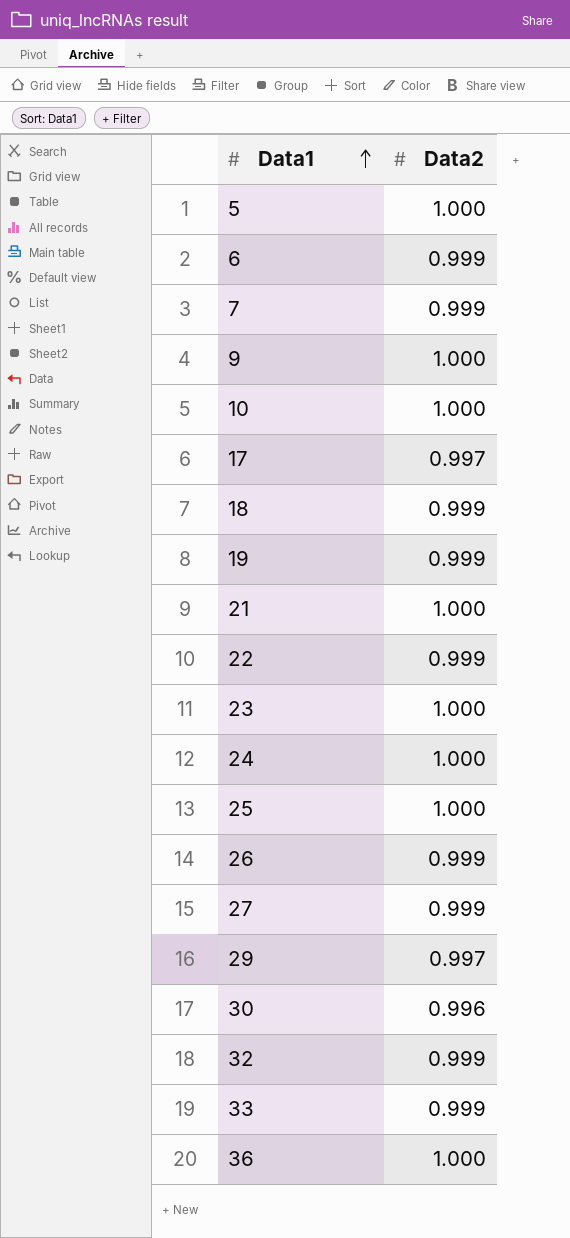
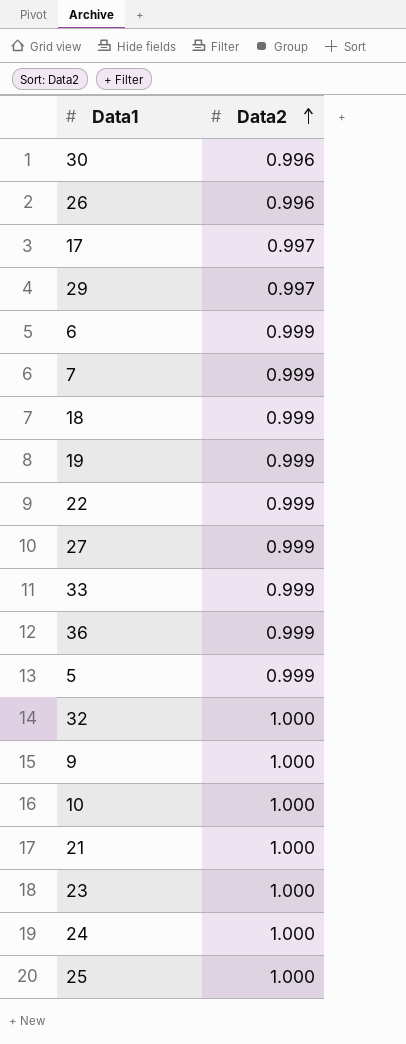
row order: Data1 ascending -> Data2 ascending
26 | Data2: 0.999 -> 0.996
36 | Data2: 1.000 -> 0.999
5 | Data2: 1.000 -> 0.999
32 | Data2: 0.999 -> 1.000

